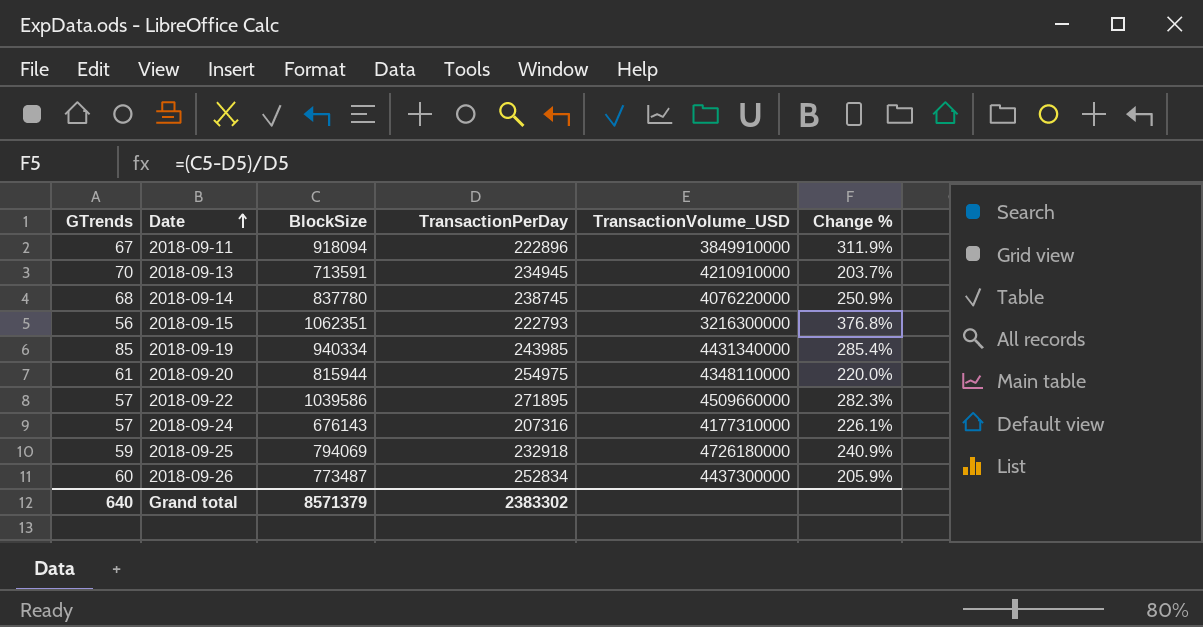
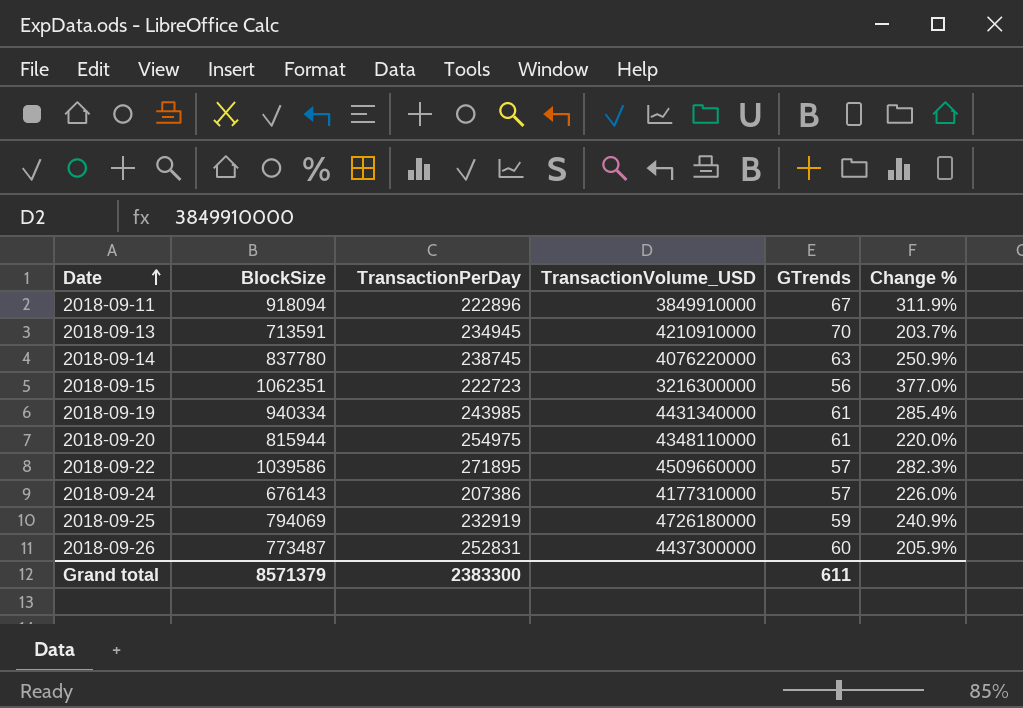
column GTrends | position: 1 -> 5
2018-09-14 | GTrends: 68 -> 63
2018-09-15 | TransactionPerDay: 222793 -> 222723
2018-09-15 | Change %: 376.8% -> 377.0%
2018-09-19 | GTrends: 85 -> 61
2018-09-24 | TransactionPerDay: 207316 -> 207386
2018-09-24 | Change %: 226.1% -> 226.0%
2018-09-25 | TransactionPerDay: 232918 -> 232919
2018-09-26 | TransactionPerDay: 252834 -> 252831
Grand total | TransactionPerDay: 2383302 -> 2383300
Grand total | GTrends: 640 -> 611

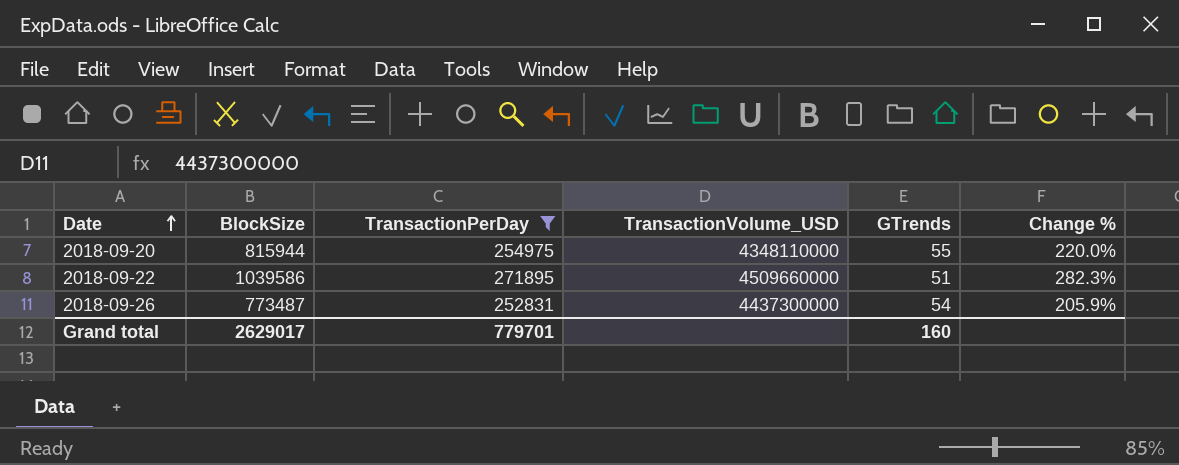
filter: none -> TransactionPerDay >= 252831
2018-09-20 | GTrends: 61 -> 55
2018-09-22 | GTrends: 57 -> 51
2018-09-26 | GTrends: 60 -> 54
Grand total | BlockSize: 8571379 -> 2629017
Grand total | TransactionPerDay: 2383300 -> 779701
Grand total | GTrends: 611 -> 160

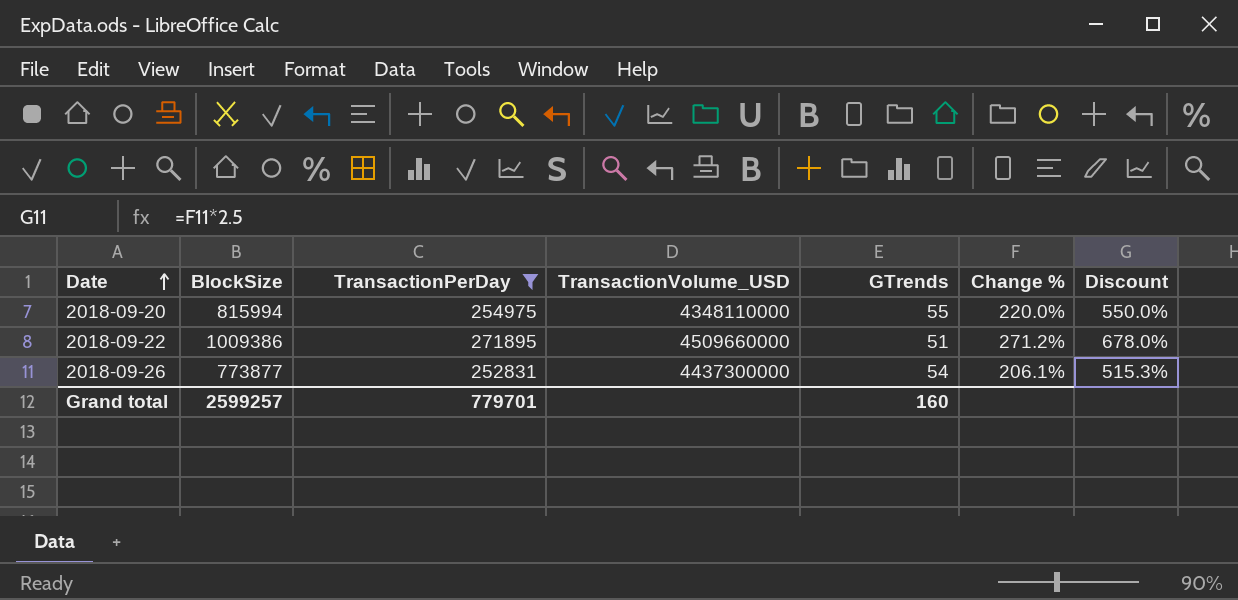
column Discount | formula: none -> [Change %] * 2.5
2018-09-20 | BlockSize: 815944 -> 815994
2018-09-22 | BlockSize: 1039586 -> 1009386
2018-09-22 | Change %: 282.3% -> 271.2%
2018-09-26 | BlockSize: 773487 -> 773877
2018-09-26 | Change %: 205.9% -> 206.1%
Grand total | BlockSize: 2629017 -> 2599257

